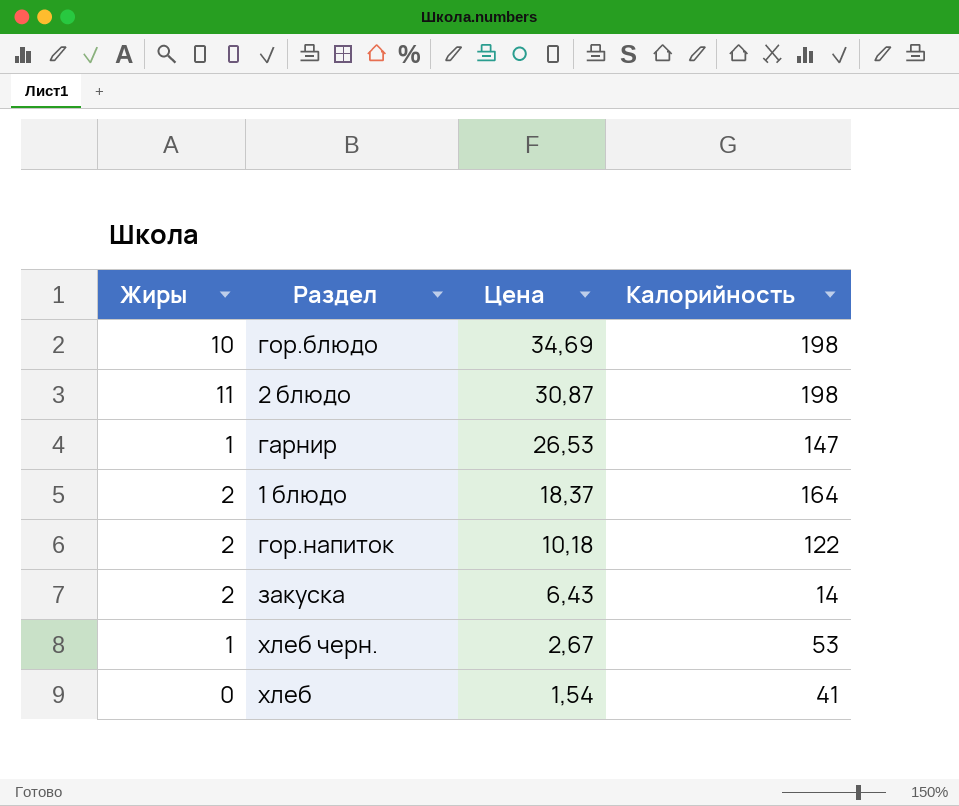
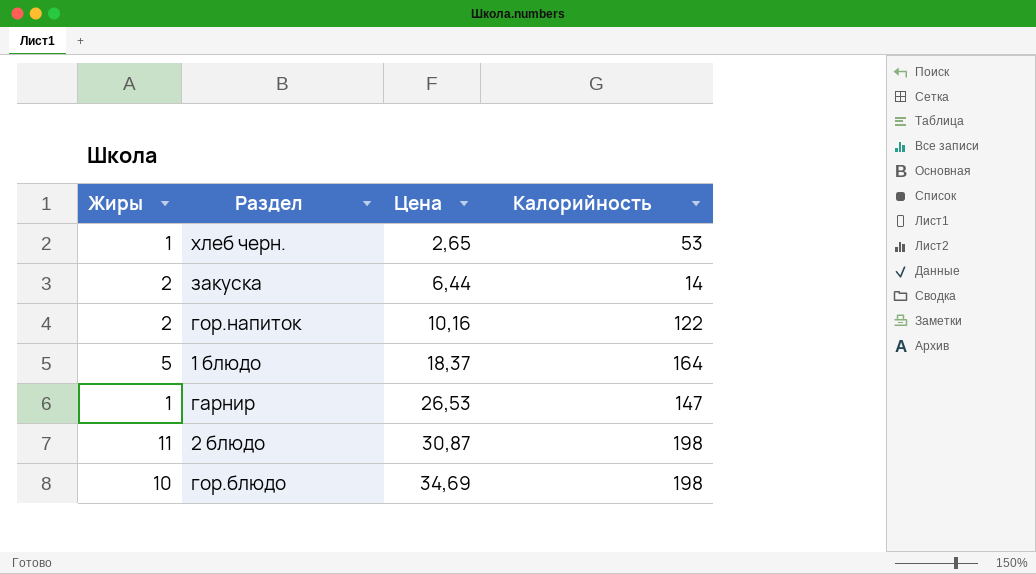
row order: Цена descending -> Цена ascending
row хлеб: 0 | 1,54 | 41 -> none
хлеб черн. | Цена: 2,67 -> 2,65
закуска | Цена: 6,43 -> 6,44
гор.напиток | Цена: 10,18 -> 10,16
1 блюдо | Жиры: 2 -> 5

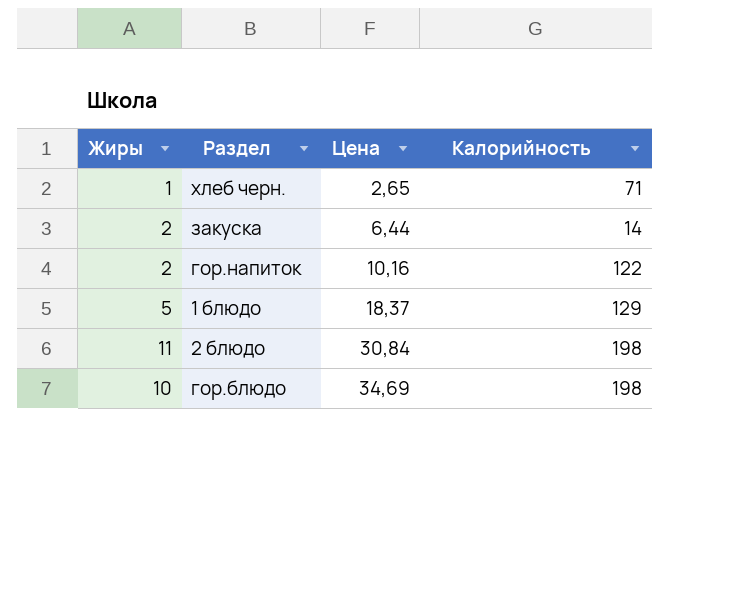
row гарнир: 1 | 26,53 | 147 -> none
хлеб черн. | Калорийность: 53 -> 71
1 блюдо | Калорийность: 164 -> 129
2 блюдо | Цена: 30,87 -> 30,84

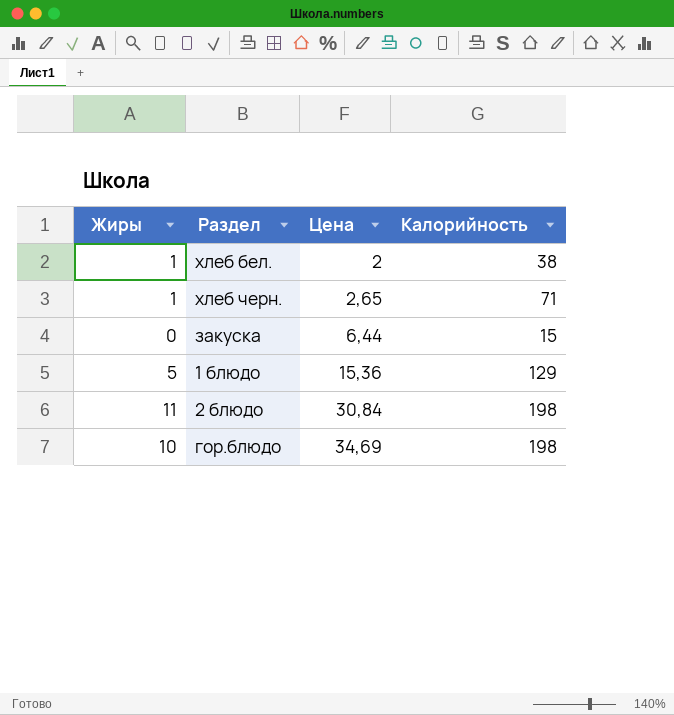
row гор.напиток: 2 | 10,16 | 122 -> none
row хлеб бел.: none -> 1 | 2 | 38
закуска | Жиры: 2 -> 0
закуска | Калорийность: 14 -> 15
1 блюдо | Цена: 18,37 -> 15,36

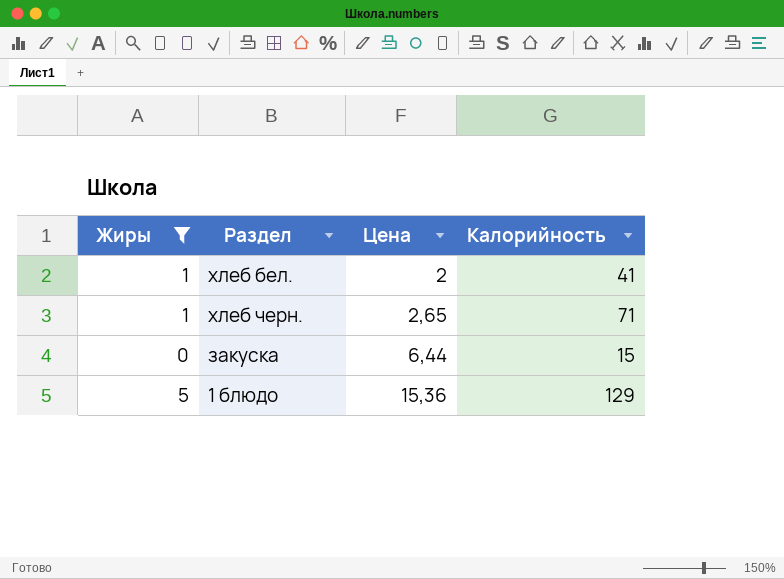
filter: none -> Жиры <= 5
хлеб бел. | Калорийность: 38 -> 41

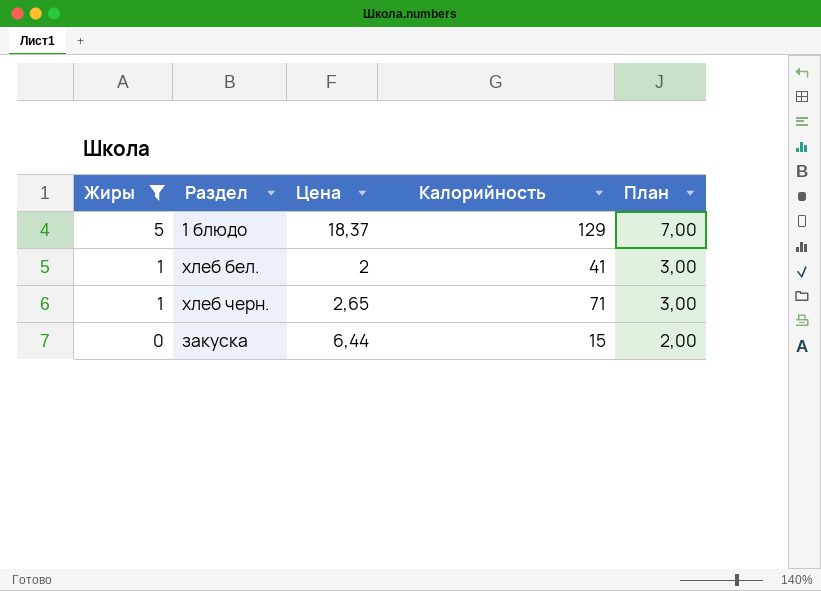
row order: Цена ascending -> Жиры descending
column План | formula: none -> [Жиры] + 2
1 блюдо | Цена: 15,36 -> 18,37

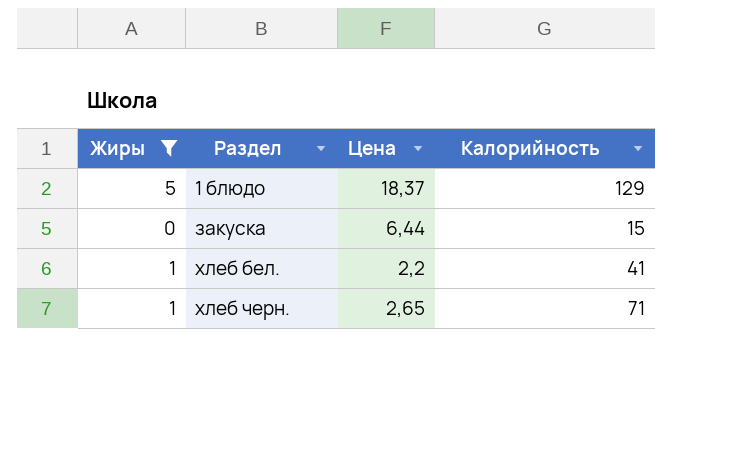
row order: Жиры descending -> Раздел ascending
column План | formula: [Жиры] + 2 -> none
хлеб бел. | Цена: 2 -> 2,2

